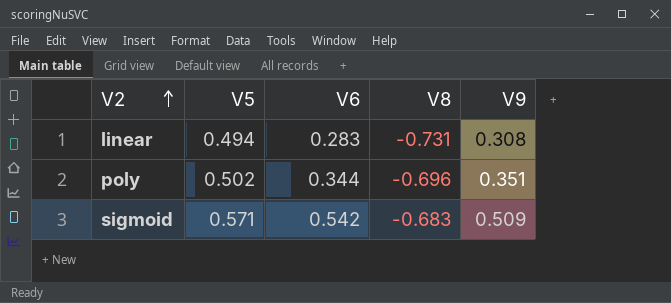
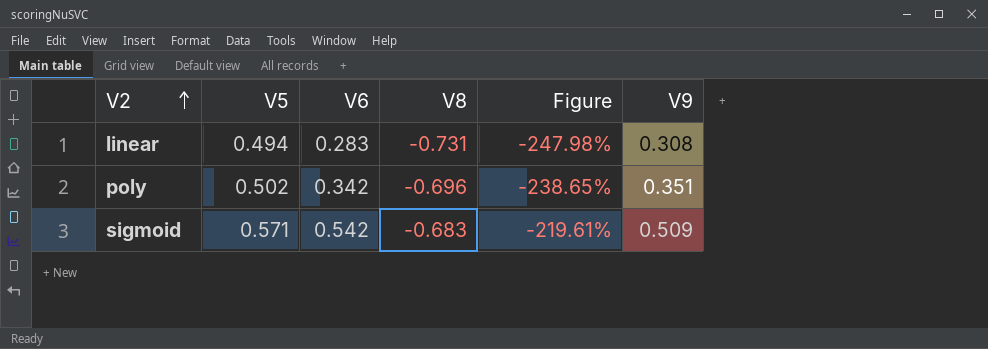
column Figure | formula: none -> ([V8] - [V5]) / [V5]
poly | V6: 0.344 -> 0.342

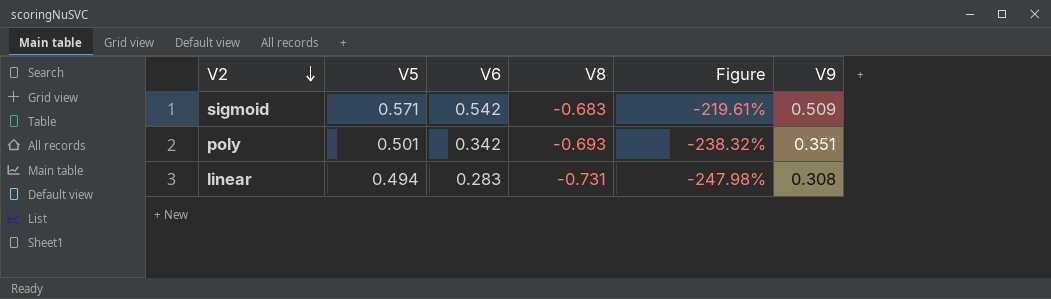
row order: V2 ascending -> V2 descending
poly | V5: 0.502 -> 0.501
poly | V8: -0.696 -> -0.693
poly | Figure: -238.65% -> -238.32%

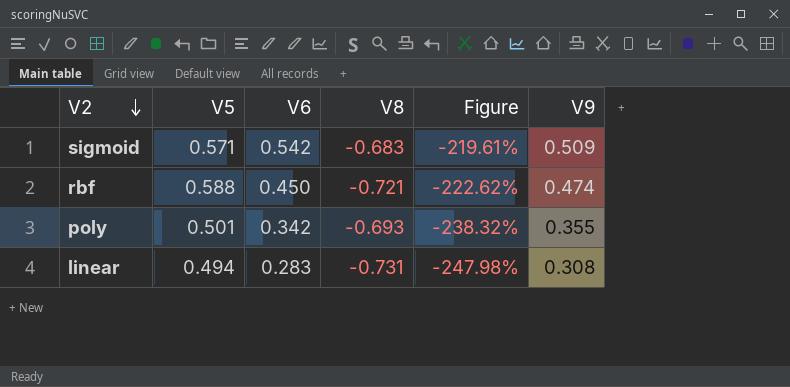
row rbf: none -> 0.588 | 0.450 | -0.721 | -222.62% | 0.474
poly | V9: 0.351 -> 0.355

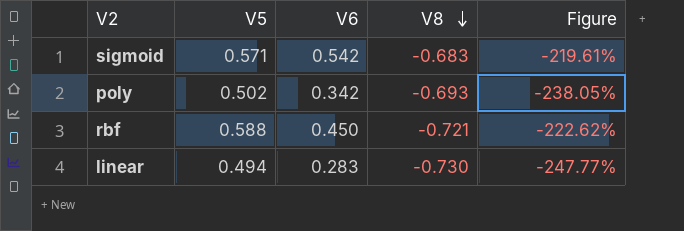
row order: V2 descending -> V8 descending
column V9 | position: 6 -> none
poly | V5: 0.501 -> 0.502
poly | Figure: -238.32% -> -238.05%
linear | V8: -0.731 -> -0.730
linear | Figure: -247.98% -> -247.77%

